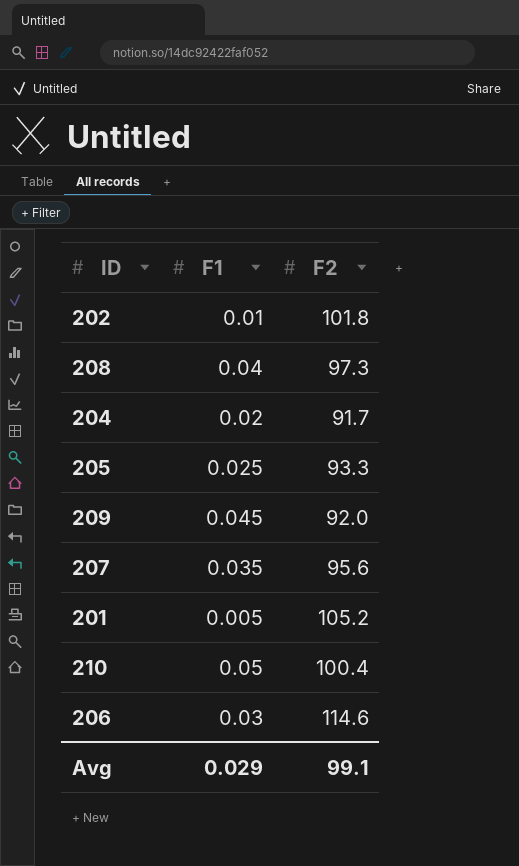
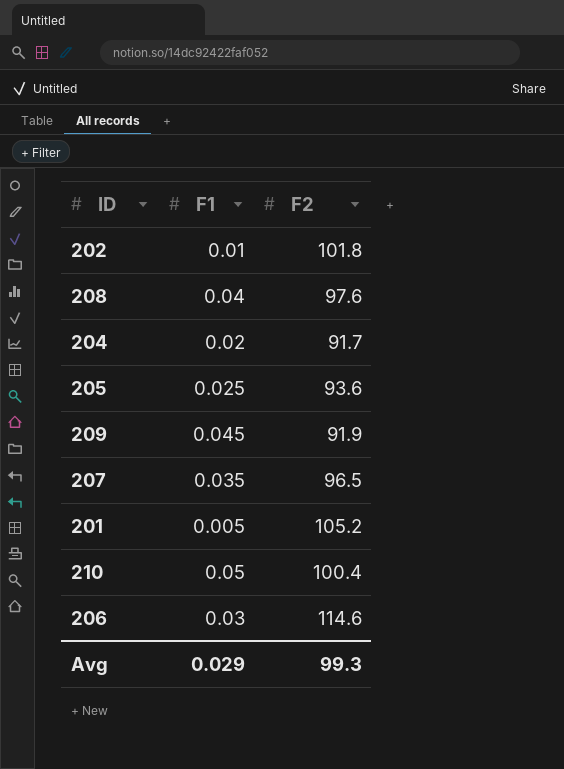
208 | F2: 97.3 -> 97.6
205 | F2: 93.3 -> 93.6
209 | F2: 92.0 -> 91.9
207 | F2: 95.6 -> 96.5
Avg | F2: 99.1 -> 99.3

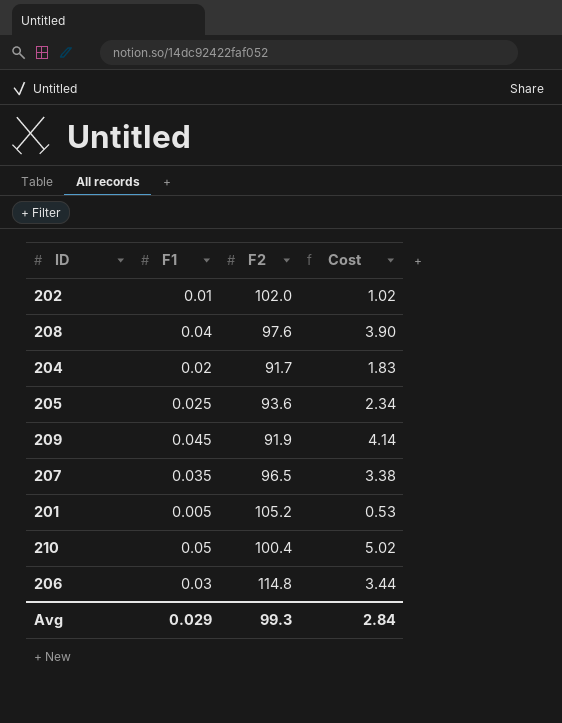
column Cost | formula: none -> [F1] * [F2]
202 | F2: 101.8 -> 102.0
206 | F2: 114.6 -> 114.8

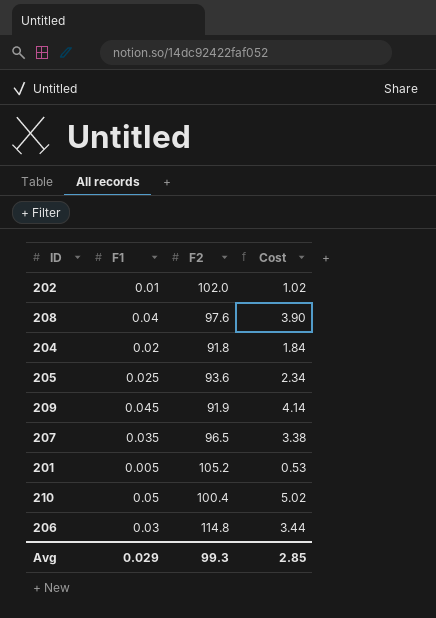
204 | F2: 91.7 -> 91.8
204 | Cost: 1.83 -> 1.84
Avg | Cost: 2.84 -> 2.85

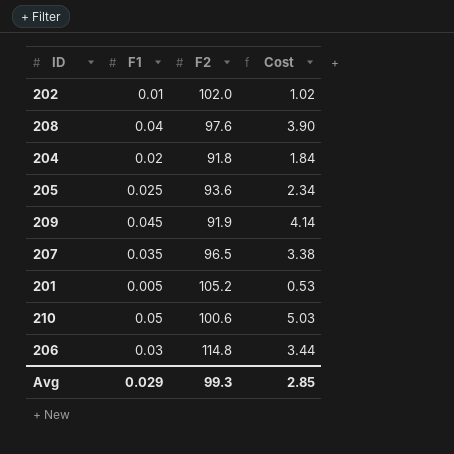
210 | F2: 100.4 -> 100.6
210 | Cost: 5.02 -> 5.03

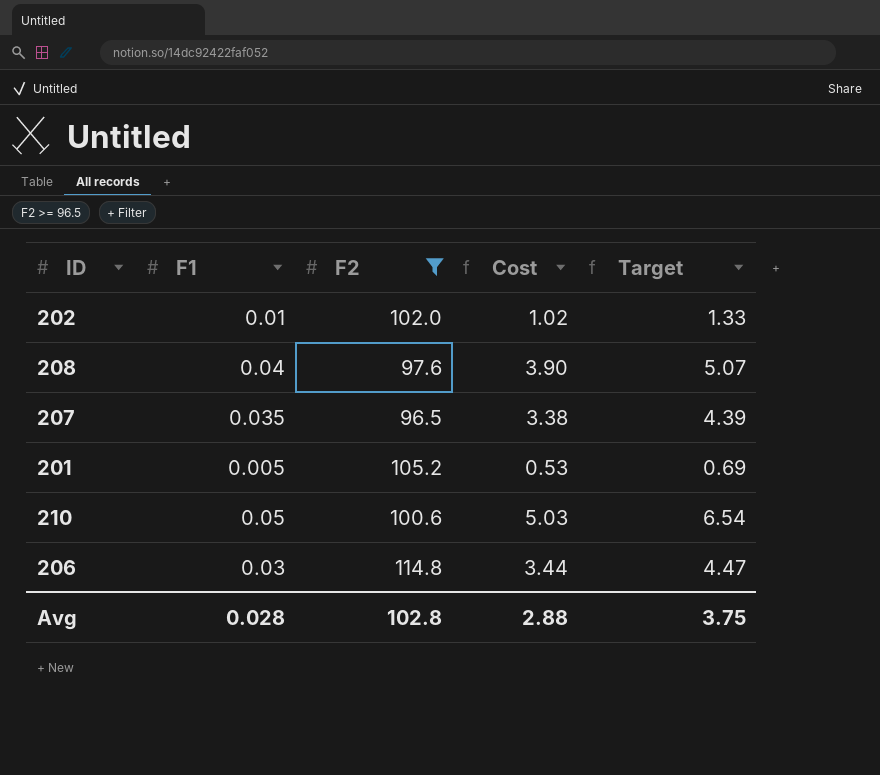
filter: none -> F2 >= 96.5
column Target | formula: none -> [Cost] * 1.3
Avg | F1: 0.029 -> 0.028
Avg | F2: 99.3 -> 102.8
Avg | Cost: 2.85 -> 2.88

